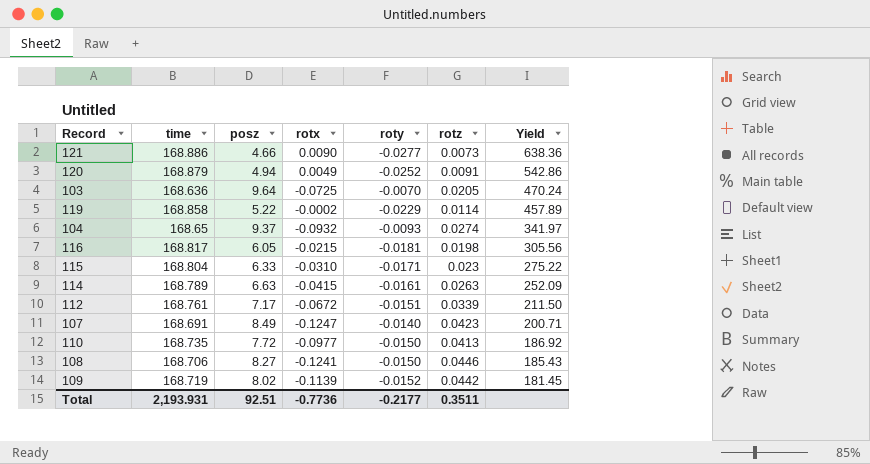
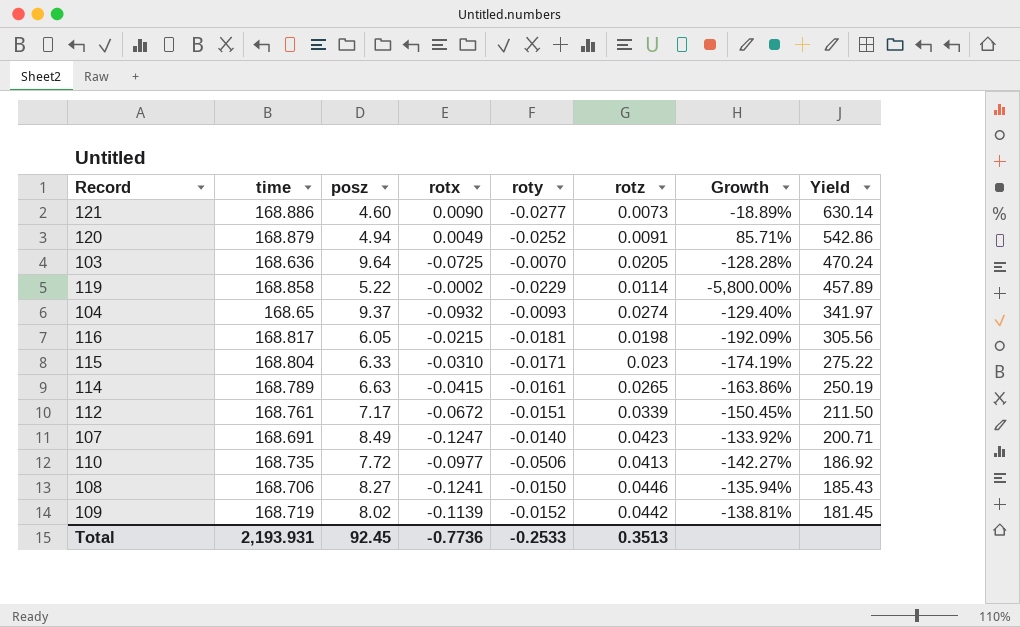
column Growth | formula: none -> ([rotz] - [rotx]) / [rotx]
121 | posz: 4.66 -> 4.60
121 | Yield: 638.36 -> 630.14
114 | rotz: 0.0263 -> 0.0265
114 | Yield: 252.09 -> 250.19
110 | roty: -0.0150 -> -0.0506
Total | posz: 92.51 -> 92.45
Total | roty: -0.2177 -> -0.2533
Total | rotz: 0.3511 -> 0.3513

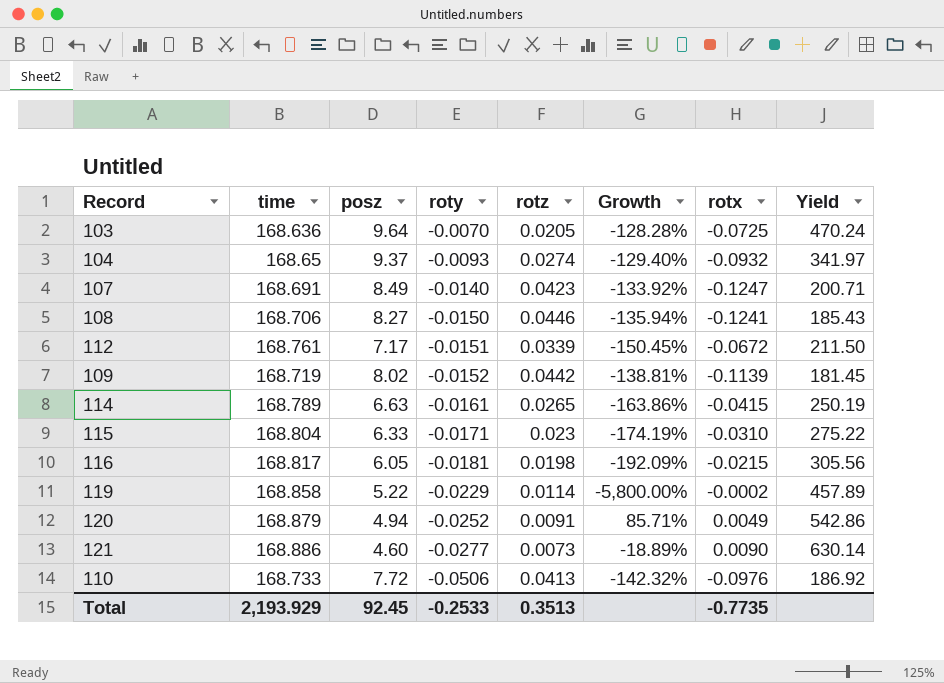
row order: Yield descending -> roty descending
column rotx | position: 4 -> 7
110 | time: 168.735 -> 168.733
110 | Growth: -142.27% -> -142.32%
110 | rotx: -0.0977 -> -0.0976
Total | time: 2,193.931 -> 2,193.929
Total | rotx: -0.7736 -> -0.7735

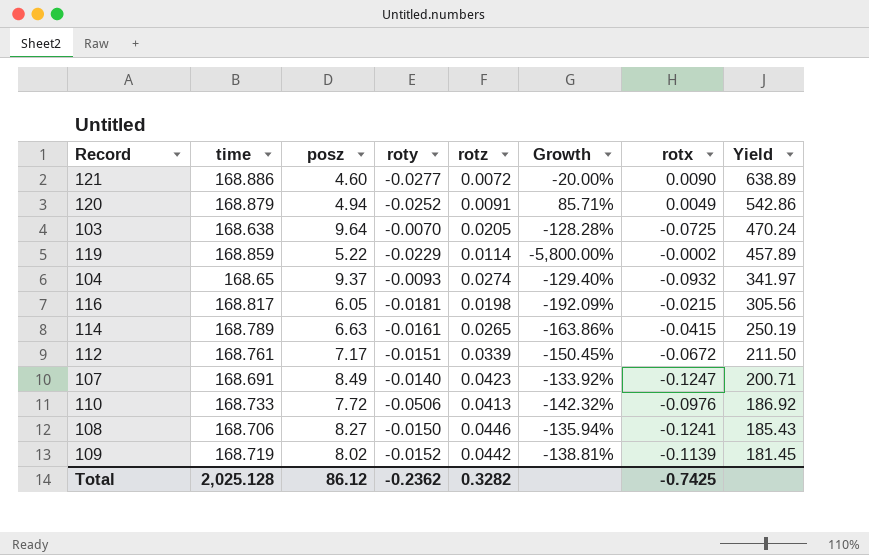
row order: roty descending -> Yield descending
row 115: 168.804 | 6.33 | -0.0171 | 0.023 | -174.19% | -0.0310 | 275.22 -> none
121 | rotz: 0.0073 -> 0.0072
121 | Growth: -18.89% -> -20.00%
121 | Yield: 630.14 -> 638.89
103 | time: 168.636 -> 168.638
119 | time: 168.858 -> 168.859
Total | time: 2,193.929 -> 2,025.128
Total | posz: 92.45 -> 86.12
Total | roty: -0.2533 -> -0.2362
Total | rotz: 0.3513 -> 0.3282
Total | rotx: -0.7735 -> -0.7425

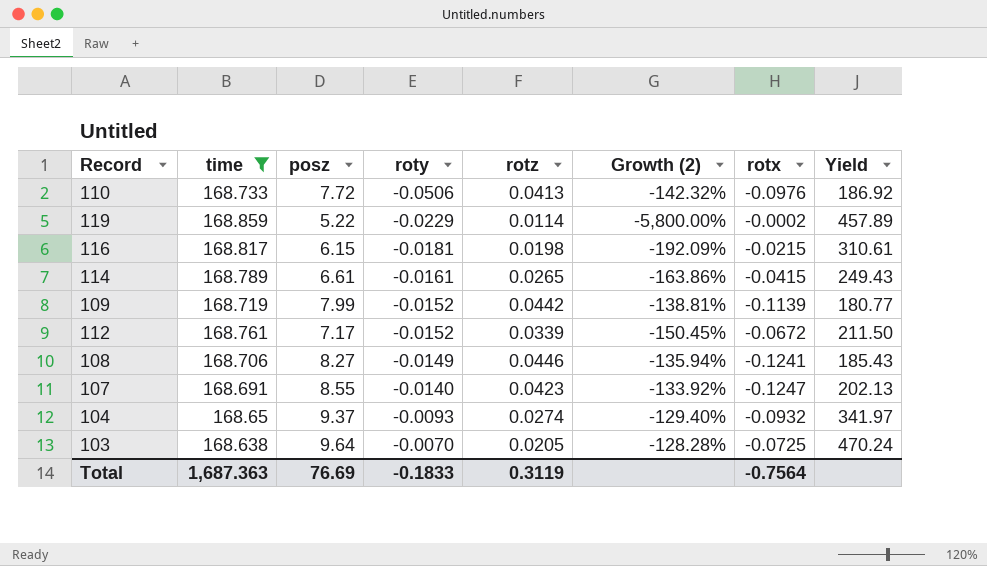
filter: none -> time <= 168.859
row order: Yield descending -> roty ascending
column name: Growth -> Growth (2)
116 | posz: 6.05 -> 6.15
116 | Yield: 305.56 -> 310.61
114 | posz: 6.63 -> 6.61
114 | Yield: 250.19 -> 249.43
109 | posz: 8.02 -> 7.99
109 | Yield: 181.45 -> 180.77
112 | roty: -0.0151 -> -0.0152
108 | roty: -0.0150 -> -0.0149
107 | posz: 8.49 -> 8.55
107 | Yield: 200.71 -> 202.13
Total | time: 2,025.128 -> 1,687.363
Total | posz: 86.12 -> 76.69
Total | roty: -0.2362 -> -0.1833
Total | rotz: 0.3282 -> 0.3119
Total | rotx: -0.7425 -> -0.7564

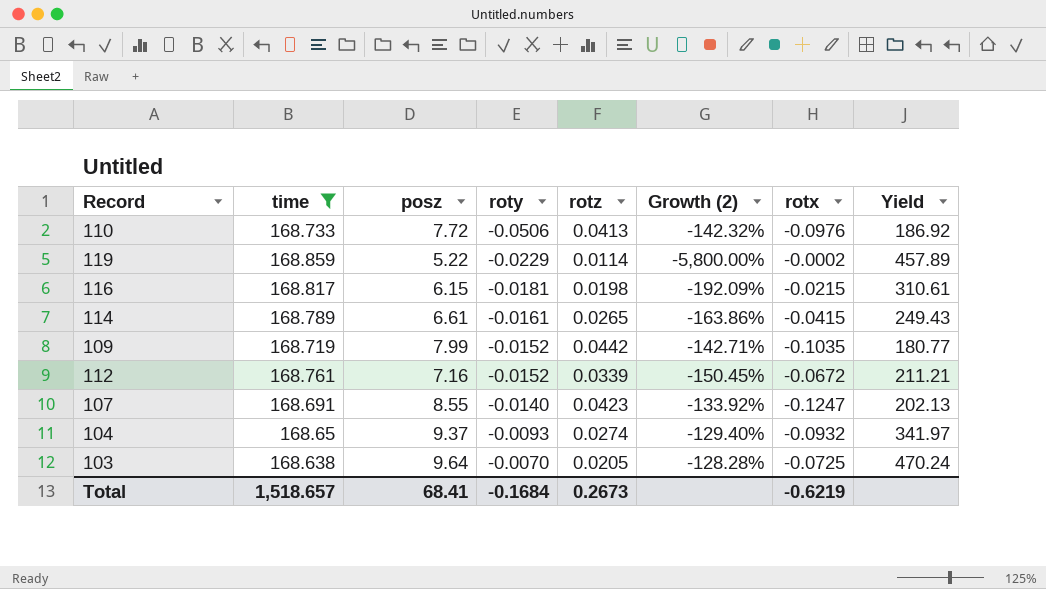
row 108: 168.706 | 8.27 | -0.0149 | 0.0446 | -135.94% | -0.1241 | 185.43 -> none
109 | Growth (2): -138.81% -> -142.71%
109 | rotx: -0.1139 -> -0.1035
112 | posz: 7.17 -> 7.16
112 | Yield: 211.50 -> 211.21
Total | time: 1,687.363 -> 1,518.657
Total | posz: 76.69 -> 68.41
Total | roty: -0.1833 -> -0.1684
Total | rotz: 0.3119 -> 0.2673
Total | rotx: -0.7564 -> -0.6219

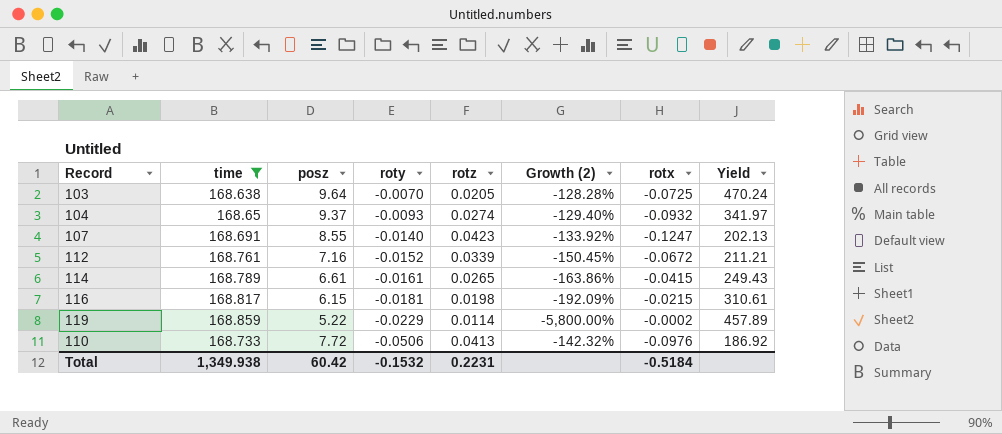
row order: roty ascending -> roty descending
row 109: 168.719 | 7.99 | -0.0152 | 0.0442 | -142.71% | -0.1035 | 180.77 -> none
Total | time: 1,518.657 -> 1,349.938
Total | posz: 68.41 -> 60.42
Total | roty: -0.1684 -> -0.1532
Total | rotz: 0.2673 -> 0.2231
Total | rotx: -0.6219 -> -0.5184

